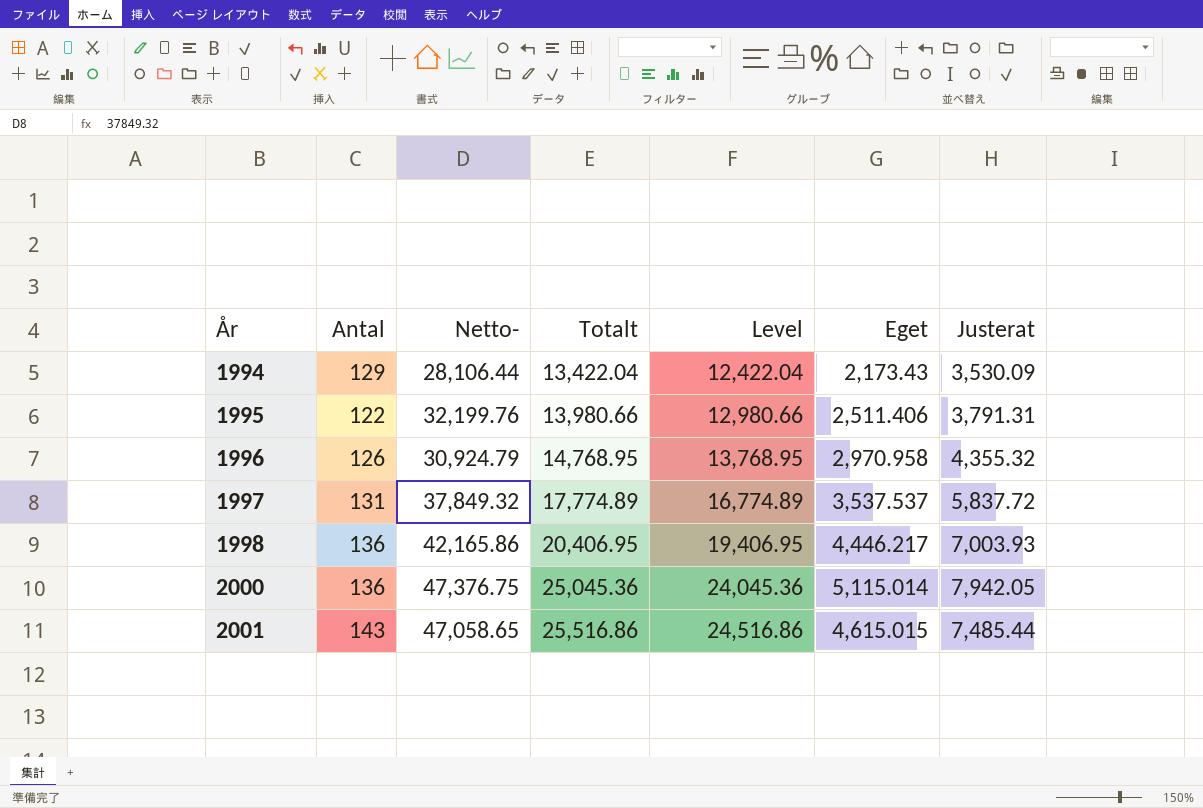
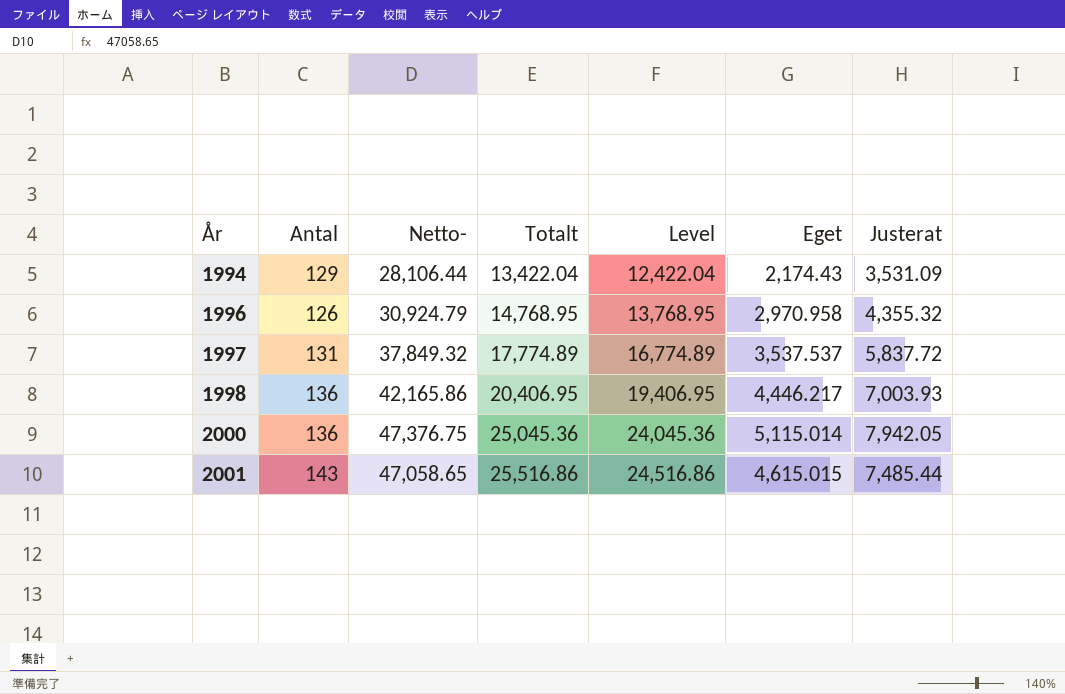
row 1995: 122 | 32,199.76 | 13,980.66 | 12,980.66 | 2,511.406 | 3,791.31 -> none
1994 | Eget: 2,173.43 -> 2,174.43
1994 | Justerat: 3,530.09 -> 3,531.09

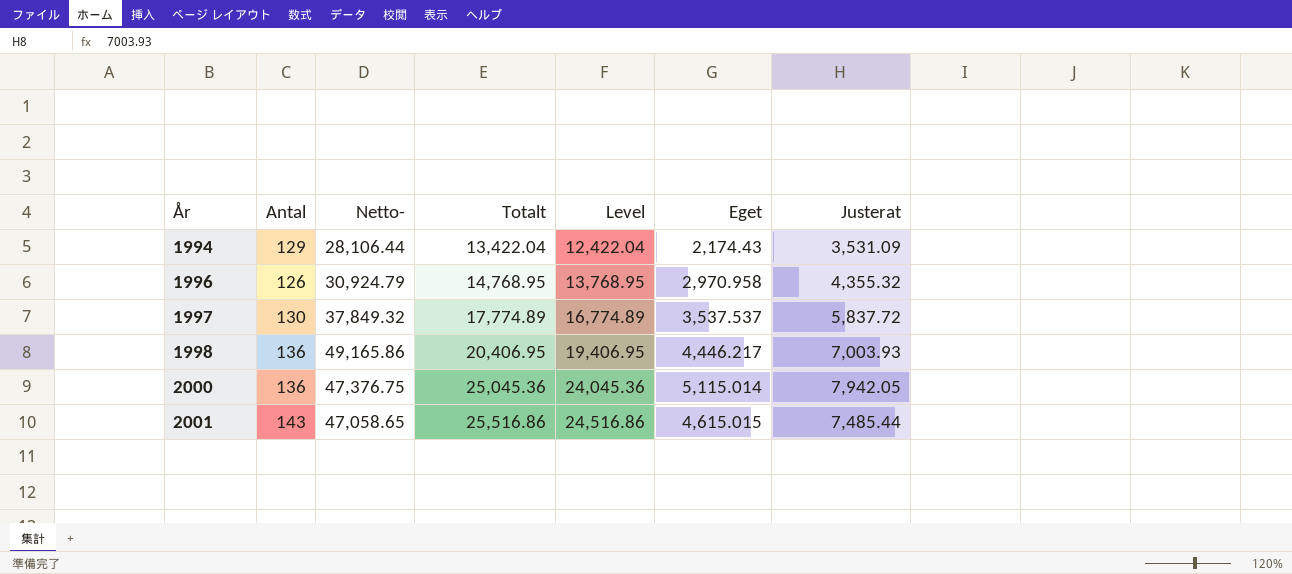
1997 | Antal: 131 -> 130
1998 | Netto-: 42,165.86 -> 49,165.86

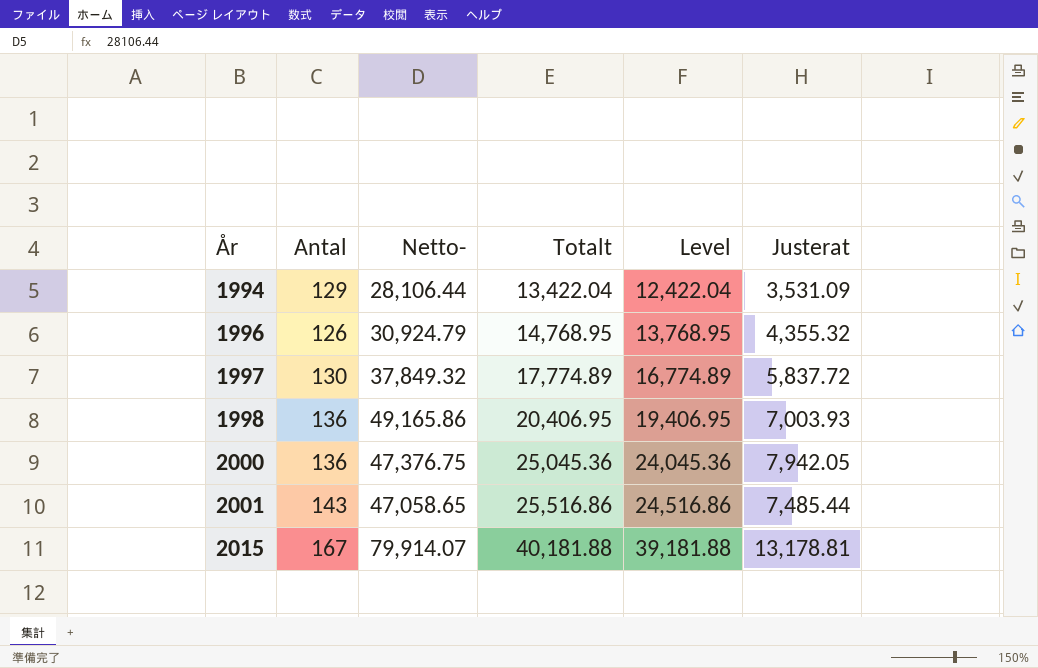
column Eget | position: 6 -> none
row 2015: none -> 167 | 79,914.07 | 40,181.88 | 39,181.88 | 13,178.81

